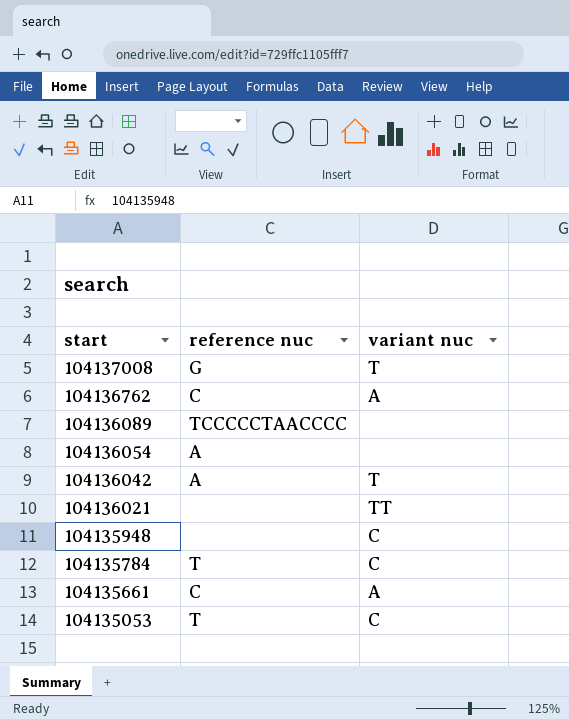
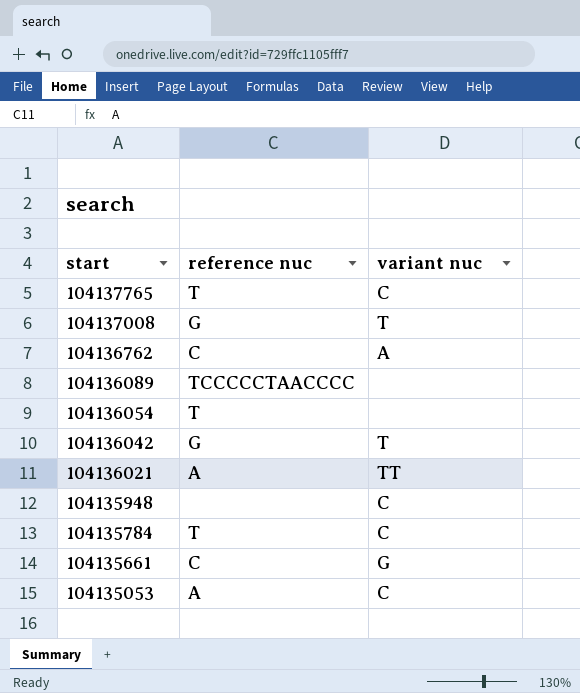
row 104137765: none -> T | C
104136054 | reference nuc: A -> T
104136042 | reference nuc: A -> G
104136021 | reference nuc: none -> A
104135661 | variant nuc: A -> G
104135053 | reference nuc: T -> A

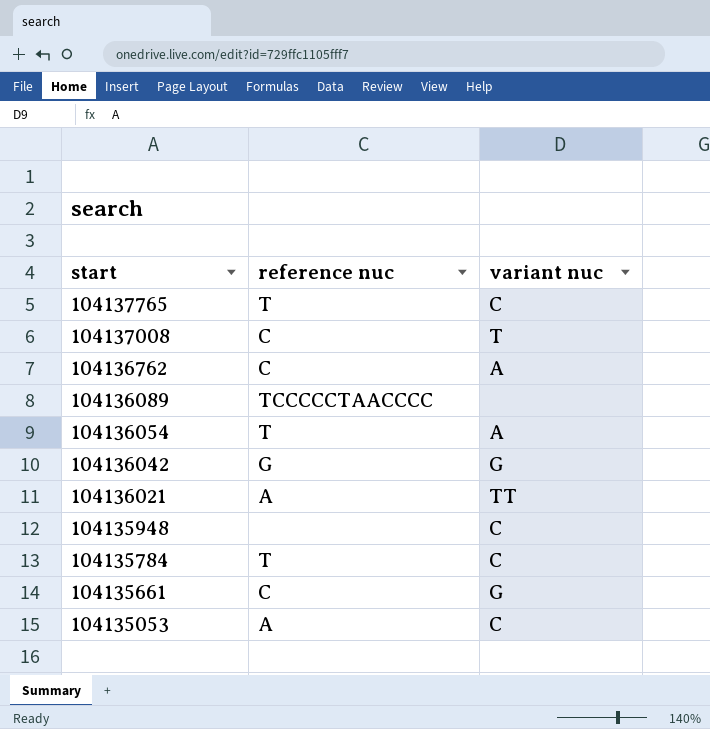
104137008 | reference nuc: G -> C
104136054 | variant nuc: none -> A
104136042 | variant nuc: T -> G

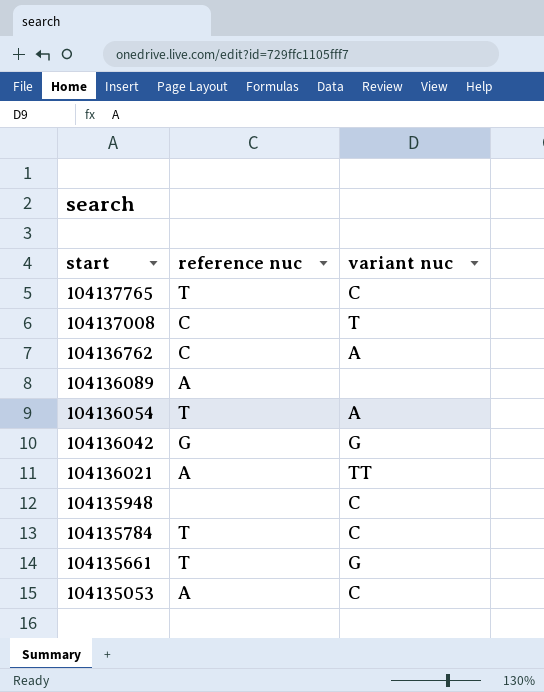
104136089 | reference nuc: TCCCCCTAACCCC -> A
104135661 | reference nuc: C -> T

